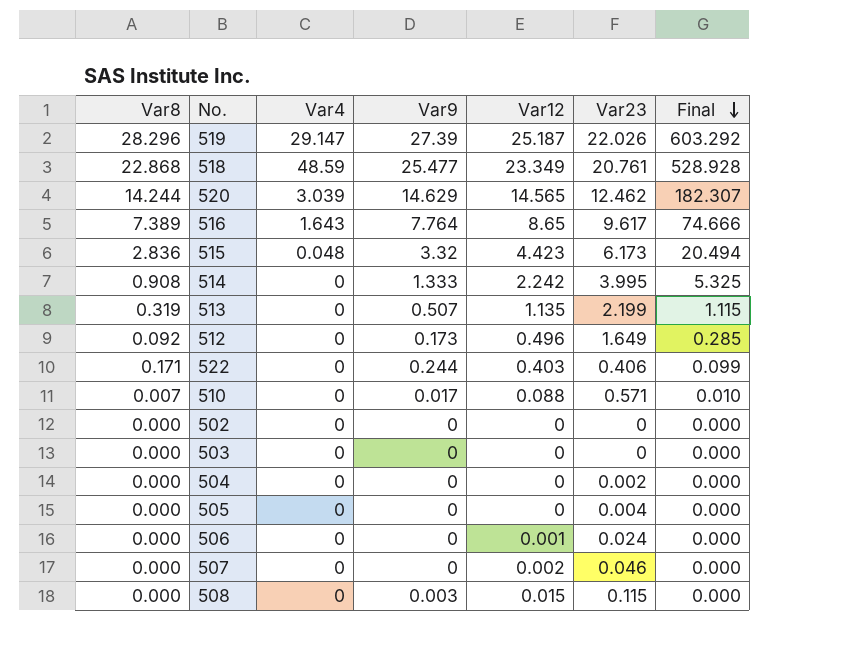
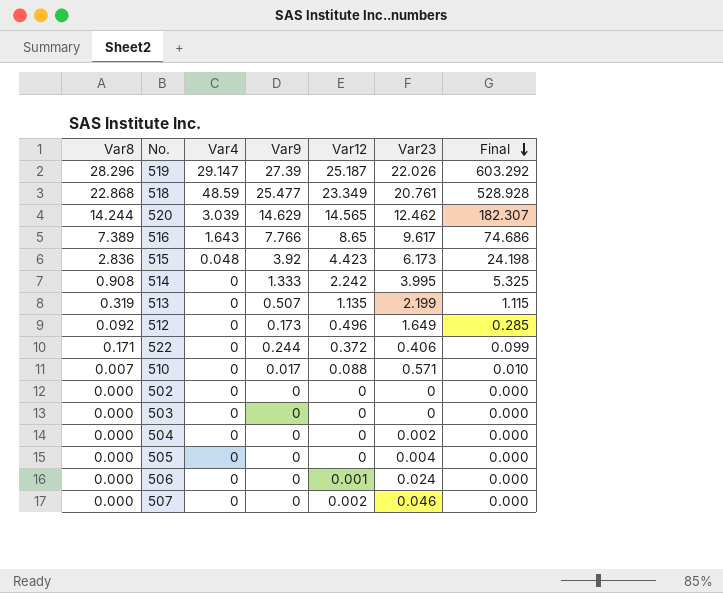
row 508: 0.000 | 0 | 0.003 | 0.015 | 0.115 | 0.000 -> none
516 | Var9: 7.764 -> 7.766
516 | Final: 74.666 -> 74.686
515 | Var9: 3.32 -> 3.92
515 | Final: 20.494 -> 24.198
522 | Var12: 0.403 -> 0.372

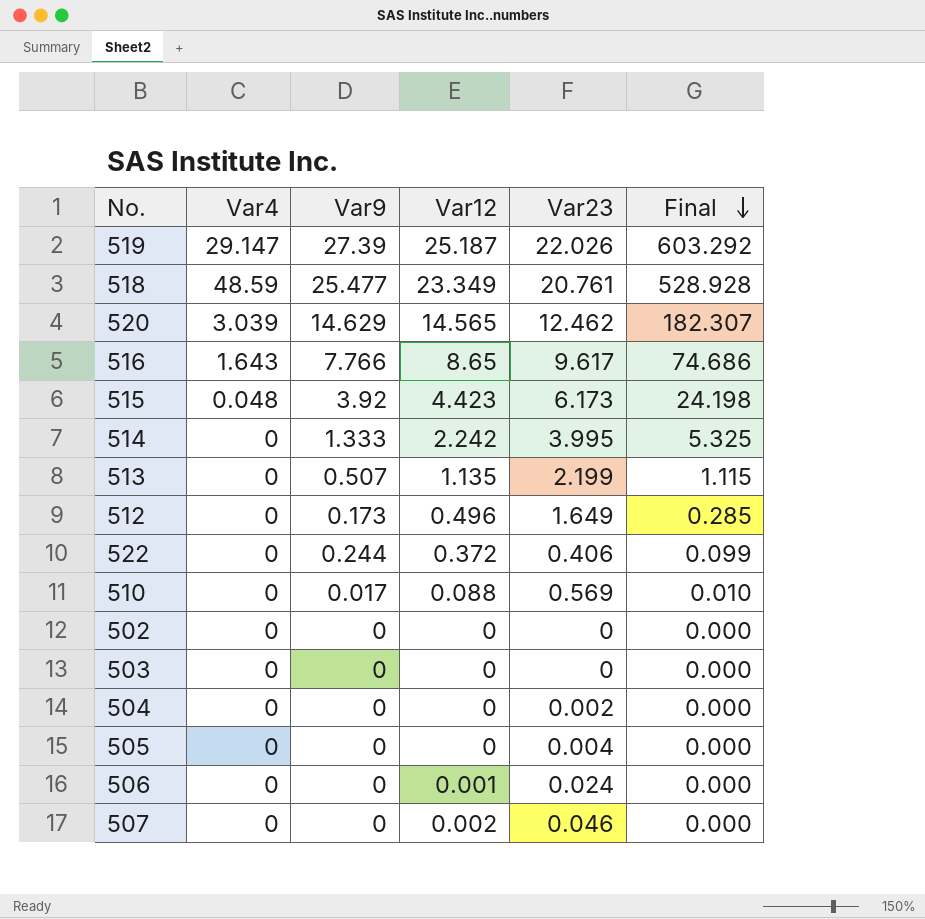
column Var8 | position: 1 -> none
510 | Var23: 0.571 -> 0.569

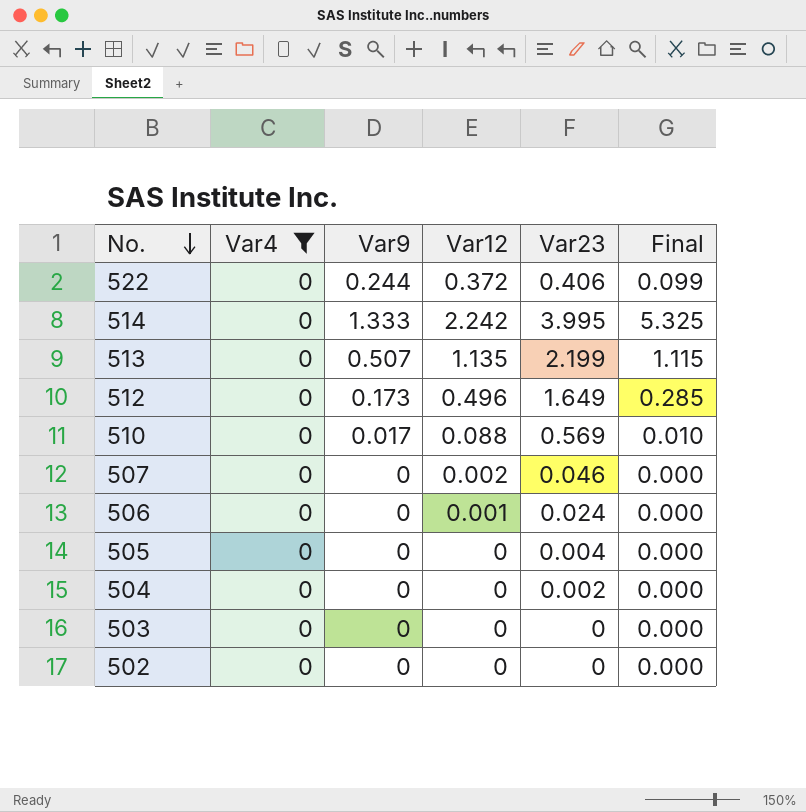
filter: none -> Var4 = 0
row order: Final descending -> No. descending

